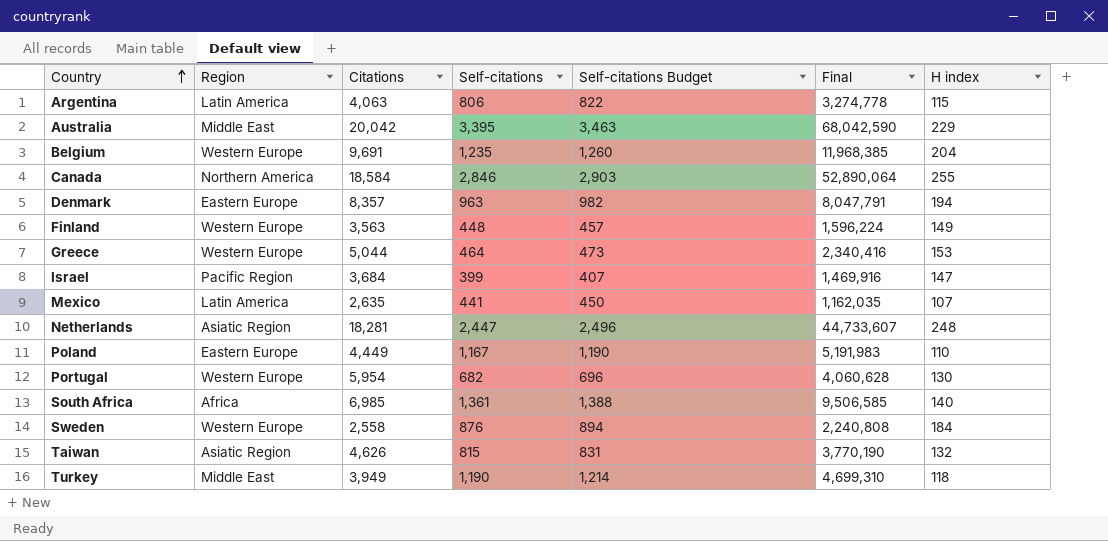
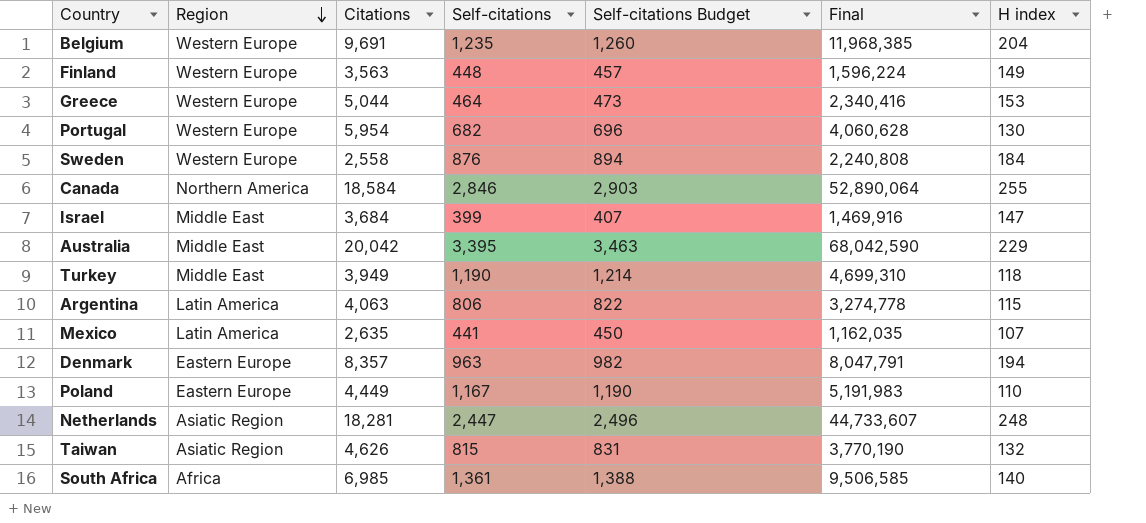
row order: Country ascending -> Region descending
Israel | Region: Pacific Region -> Middle East

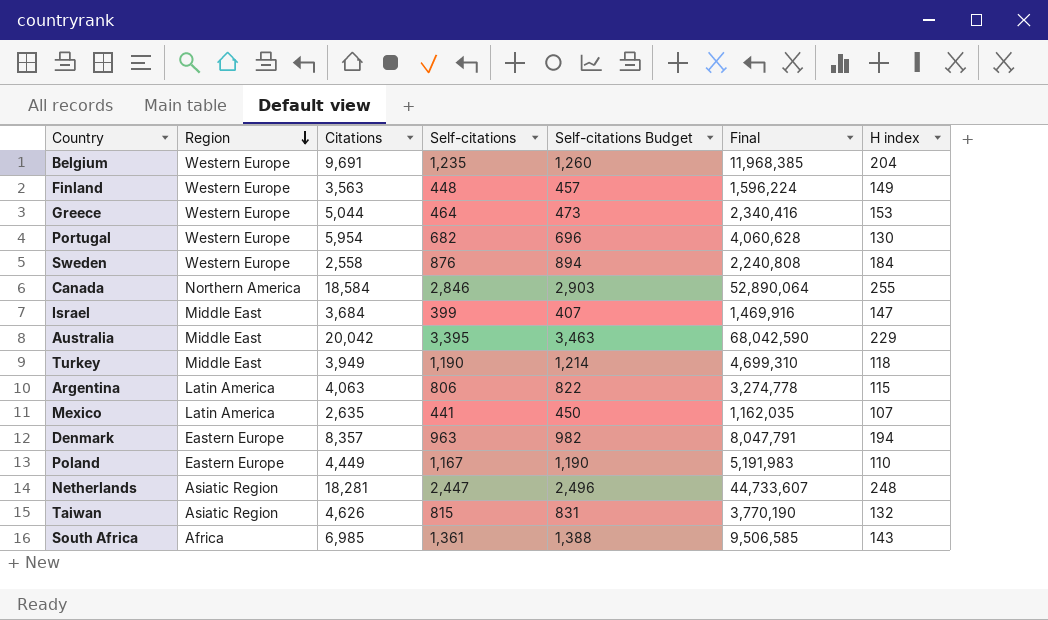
South Africa | H index: 140 -> 143

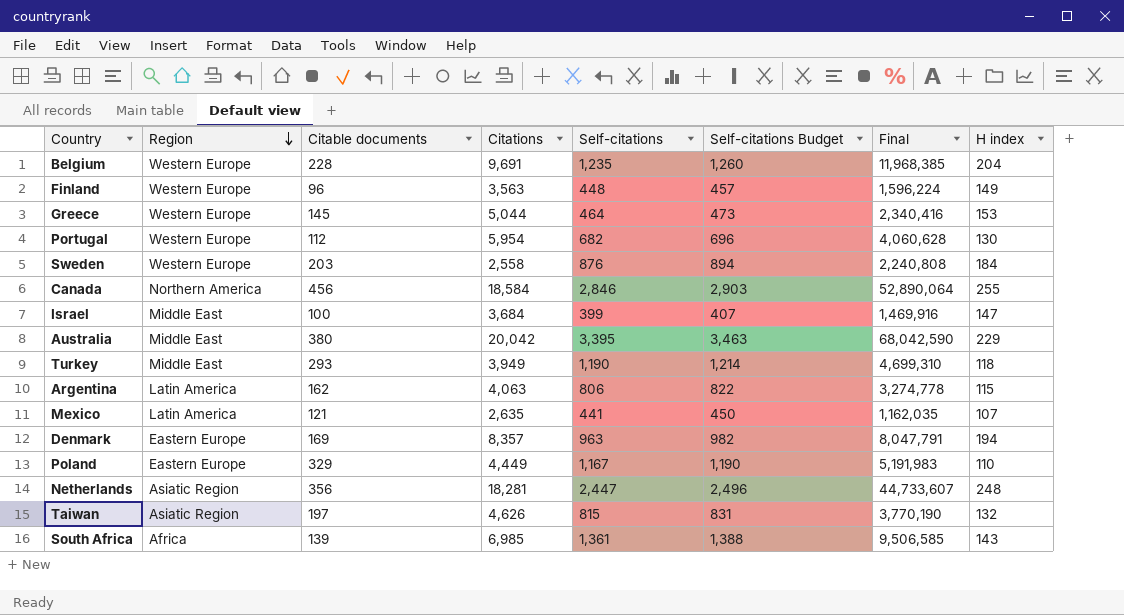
column Citable documents | position: none -> 3

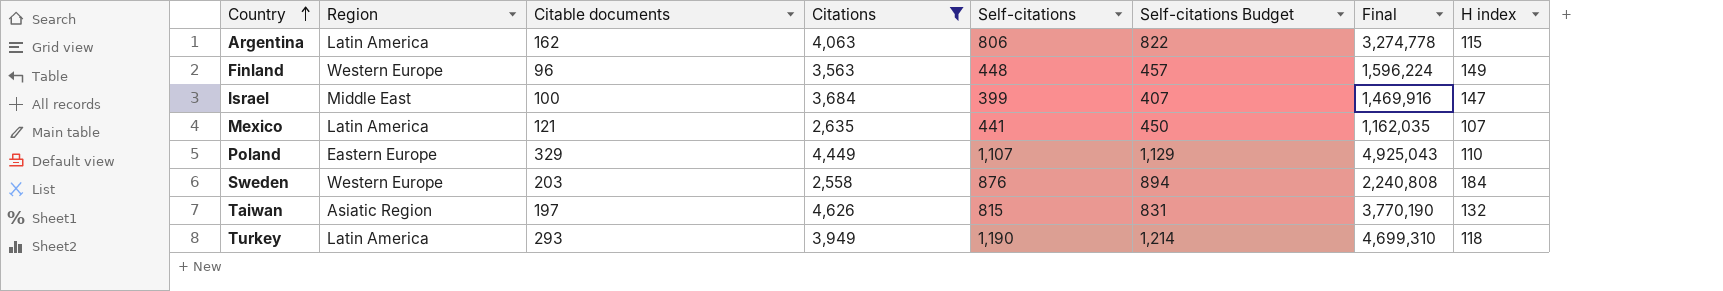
filter: none -> Citations <= 4,626
row order: Region descending -> Country ascending
Poland | Self-citations: 1,167 -> 1,107
Poland | Self-citations Budget: 1,190 -> 1,129
Poland | Final: 5,191,983 -> 4,925,043
Turkey | Region: Middle East -> Latin America

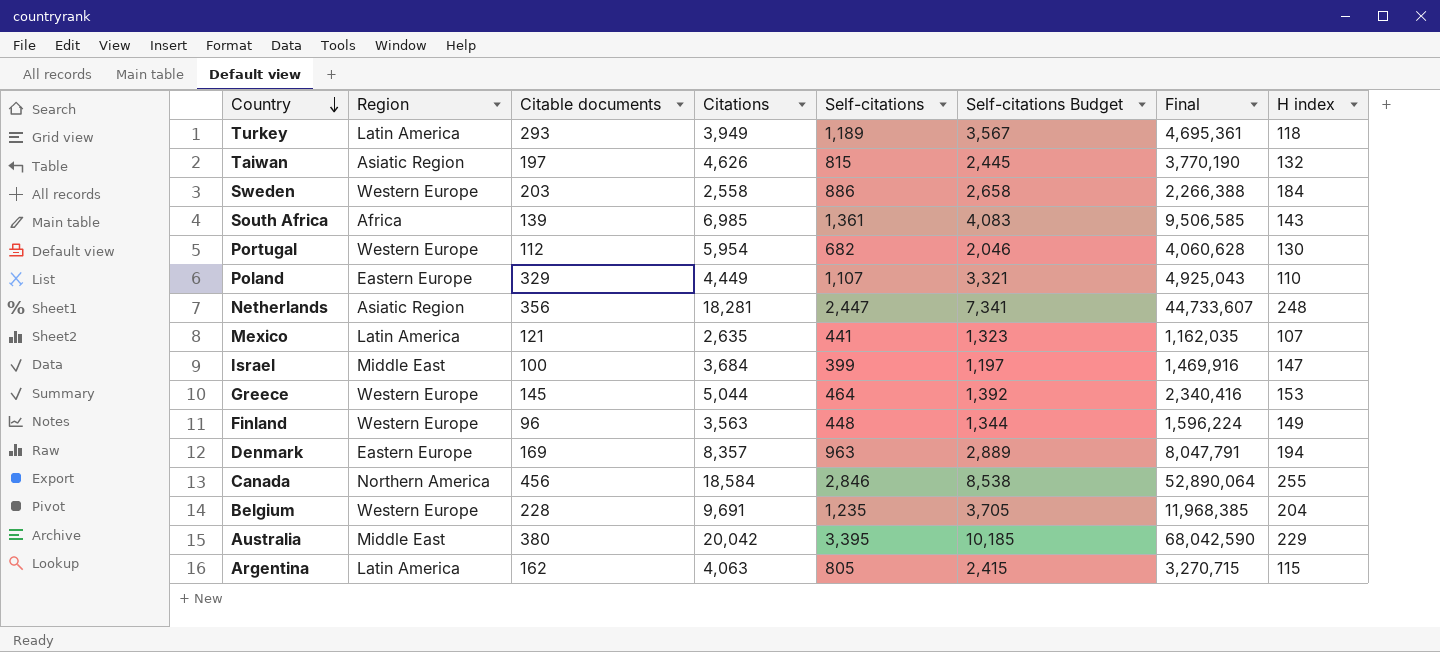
filter: Citations <= 4,626 -> none
row order: Country ascending -> Country descending
column Self-citations Budget | formula: [Self-citations] * 1.02 -> [Self-citations] * 3
Turkey | Self-citations: 1,190 -> 1,189
Turkey | Final: 4,699,310 -> 4,695,361
Sweden | Self-citations: 876 -> 886
Sweden | Final: 2,240,808 -> 2,266,388
Argentina | Self-citations: 806 -> 805
Argentina | Final: 3,274,778 -> 3,270,715

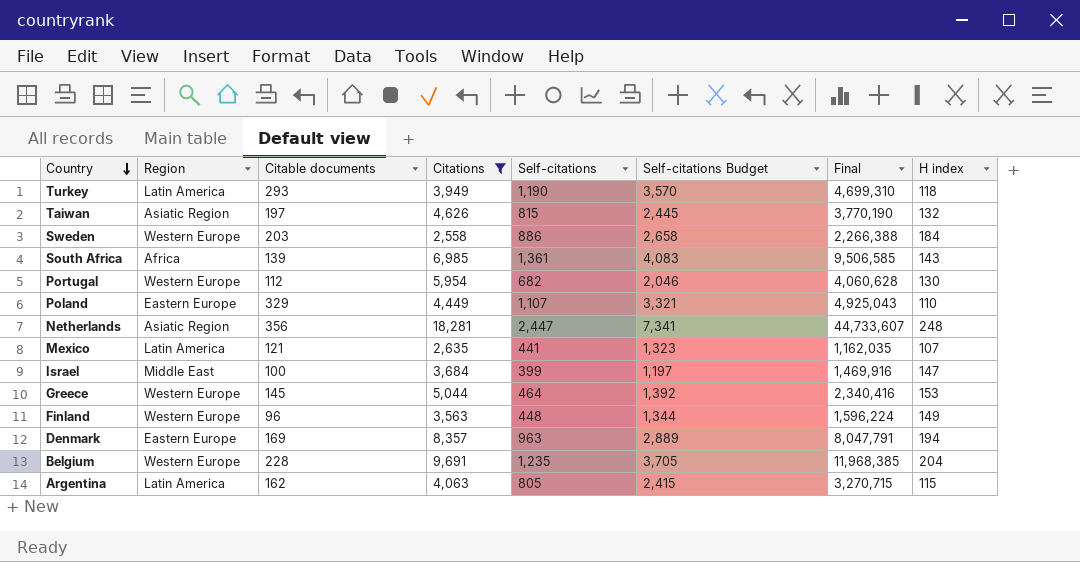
filter: none -> Citations <= 18,281
Turkey | Self-citations: 1,189 -> 1,190
Turkey | Self-citations Budget: 3,567 -> 3,570
Turkey | Final: 4,695,361 -> 4,699,310

